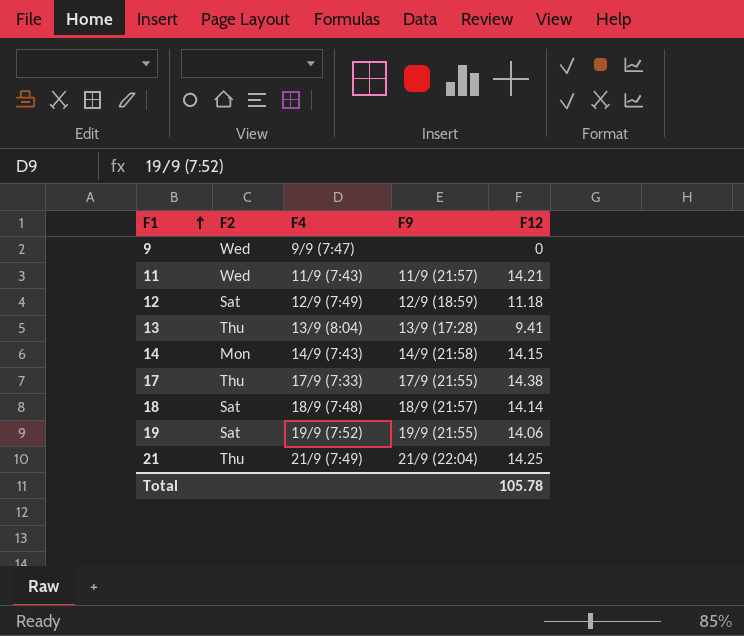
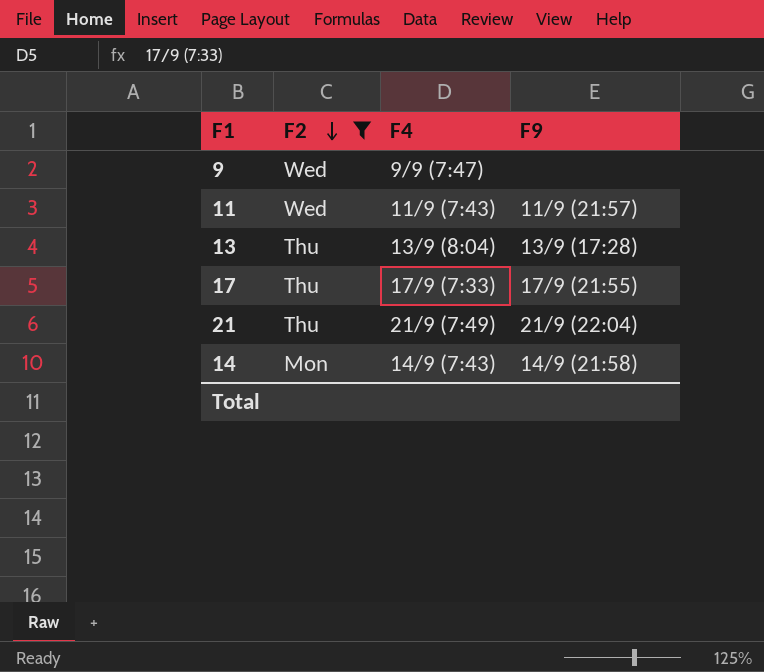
filter: none -> F2 != Sat
row order: F1 ascending -> F2 descending
column F12 | position: 5 -> none

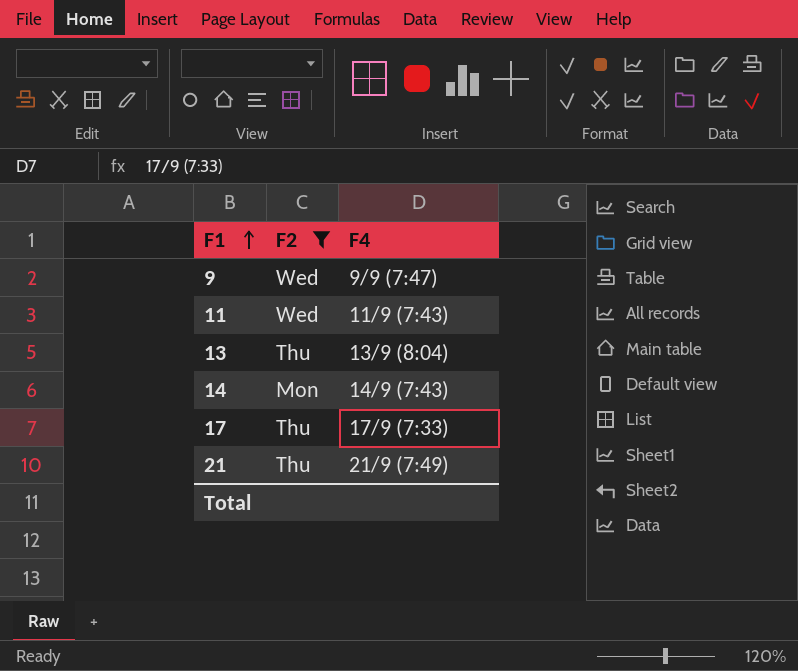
row order: F2 descending -> F1 ascending
column F9 | position: 4 -> none

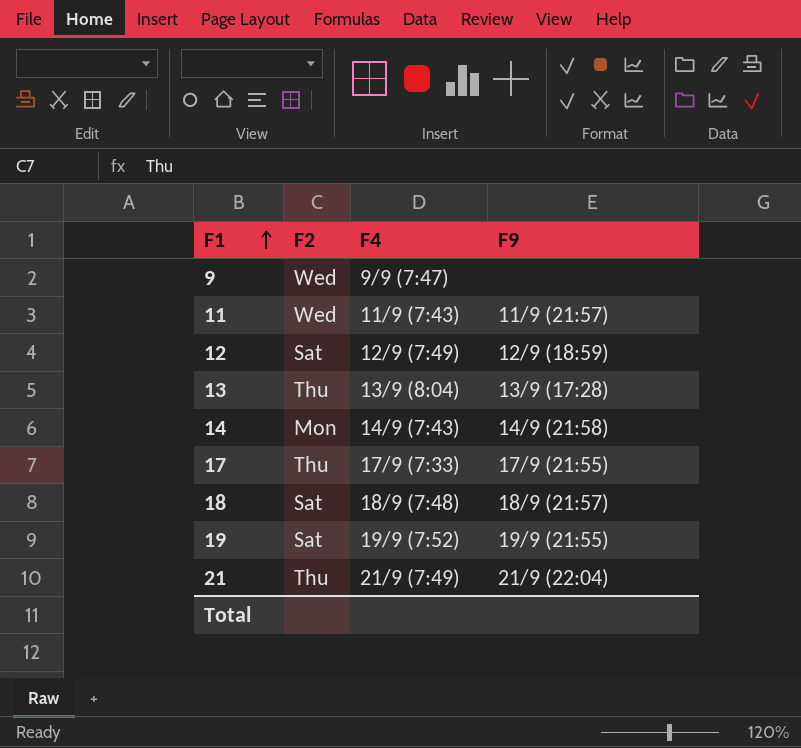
filter: F2 != Sat -> none
column F9 | position: none -> 4

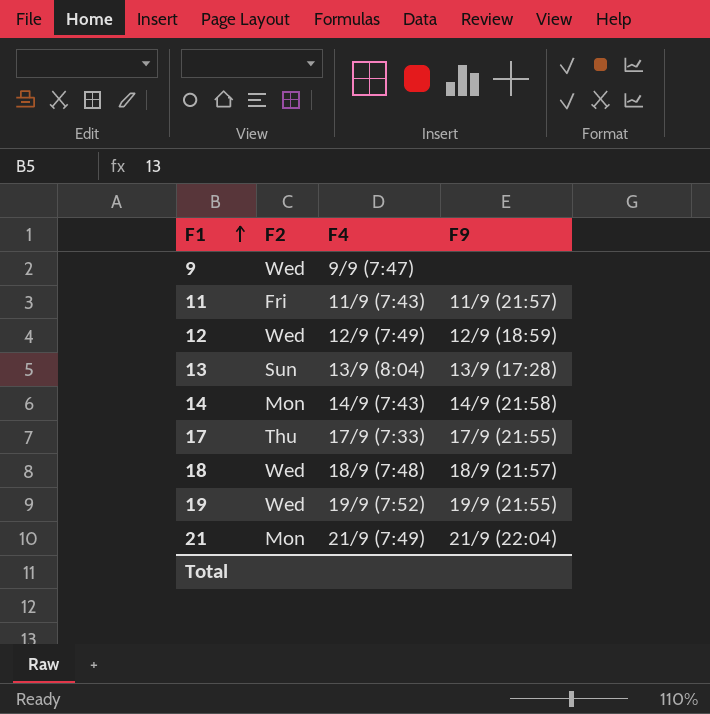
11 | F2: Wed -> Fri
12 | F2: Sat -> Wed
13 | F2: Thu -> Sun
18 | F2: Sat -> Wed
19 | F2: Sat -> Wed
21 | F2: Thu -> Mon

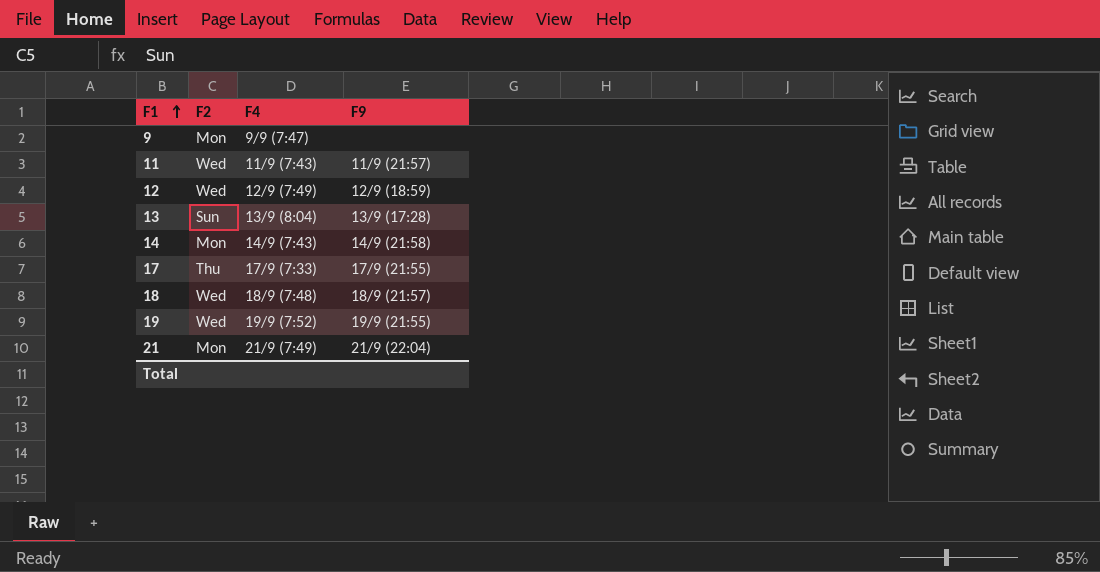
9 | F2: Wed -> Mon
11 | F2: Fri -> Wed

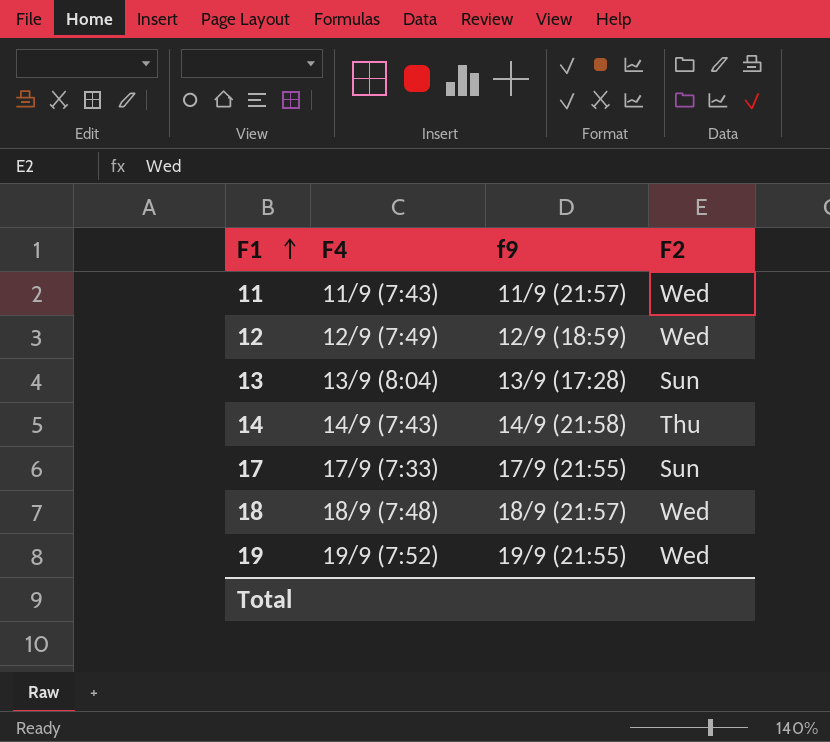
column name: F9 -> f9
column F2 | position: 2 -> 4
row 9: Mon | 9/9 (7:47) | none -> none
row 21: Mon | 21/9 (7:49) | 21/9 (22:04) -> none
14 | F2: Mon -> Thu
17 | F2: Thu -> Sun

